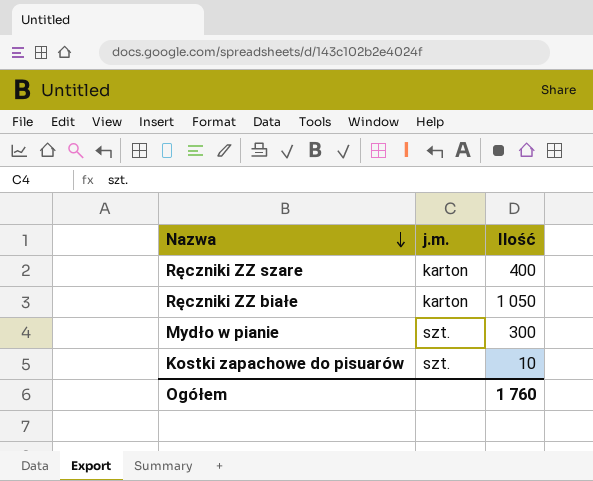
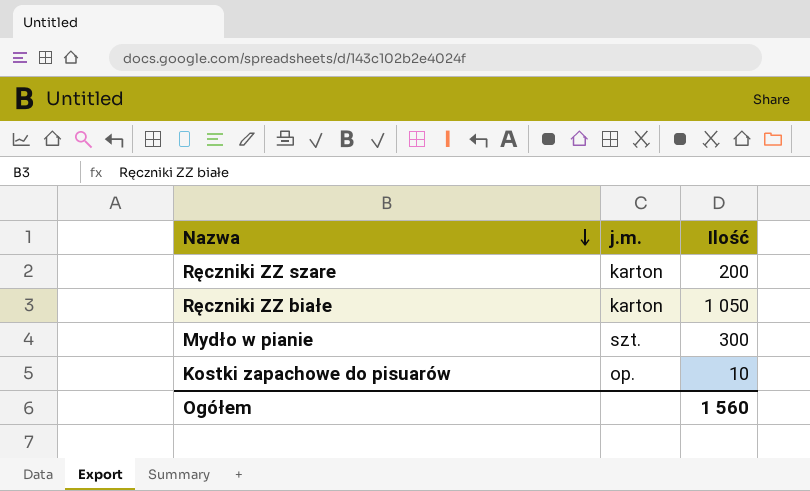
Ręczniki ZZ szare | Ilość: 400 -> 200
Kostki zapachowe do pisuarów | j.m.: szt. -> op.
Ogółem | Ilość: 1 760 -> 1 560

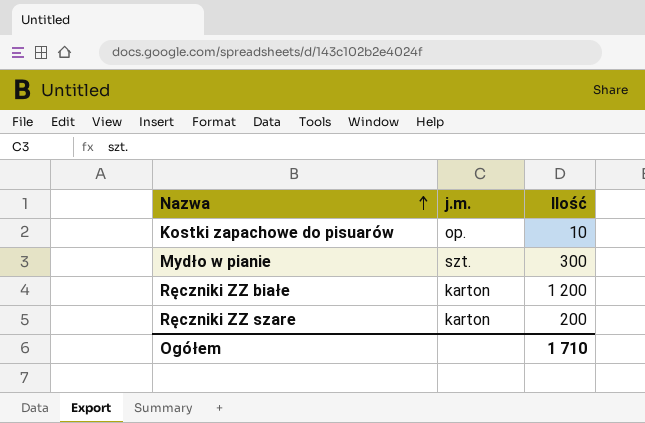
row order: Nazwa descending -> Nazwa ascending
Ręczniki ZZ białe | Ilość: 1 050 -> 1 200
Ogółem | Ilość: 1 560 -> 1 710

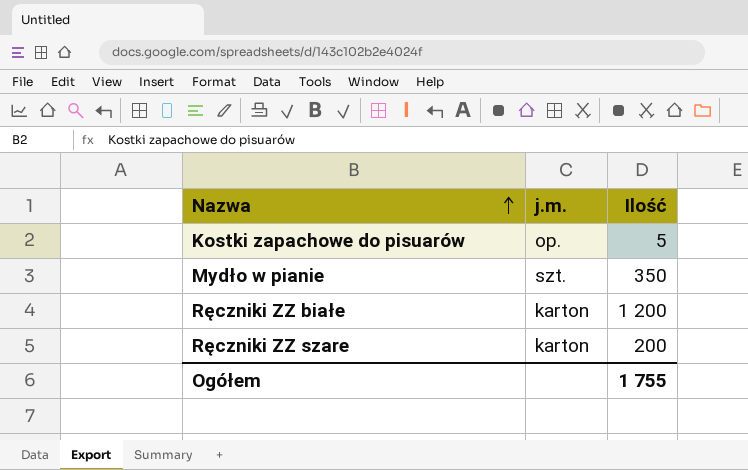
Kostki zapachowe do pisuarów | Ilość: 10 -> 5
Mydło w pianie | Ilość: 300 -> 350
Ogółem | Ilość: 1 710 -> 1 755

